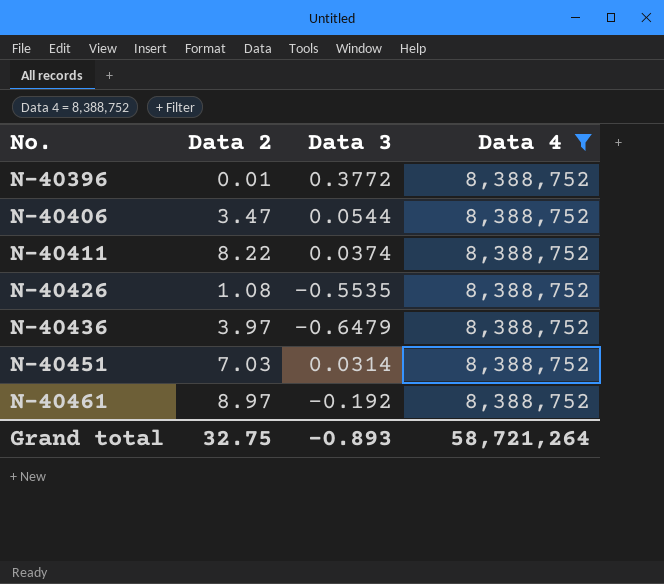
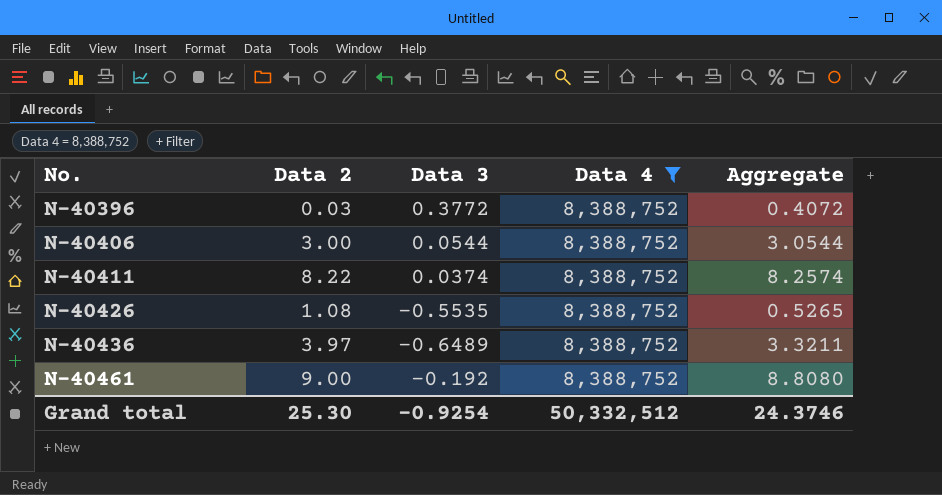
column Aggregate | formula: none -> [Data 2] + [Data 3]
row N-40451: 7.03 | 0.0314 | 8,388,752 -> none
N-40396 | Data 2: 0.01 -> 0.03
N-40406 | Data 2: 3.47 -> 3.00
N-40436 | Data 3: -0.6479 -> -0.6489
N-40461 | Data 2: 8.97 -> 9.00
Grand total | Data 2: 32.75 -> 25.30
Grand total | Data 3: -0.893 -> -0.9254
Grand total | Data 4: 58,721,264 -> 50,332,512

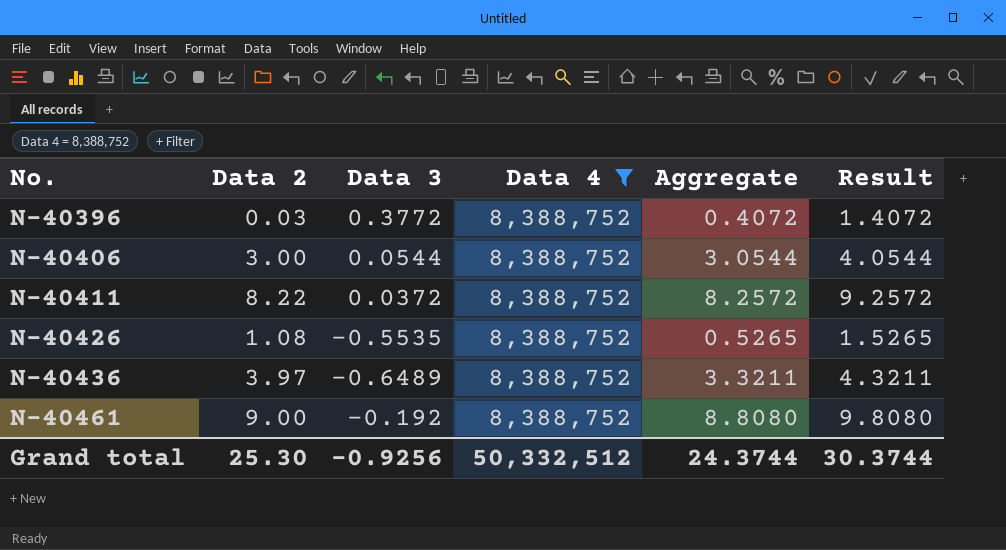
column Result | formula: none -> [Aggregate] + 1
N-40411 | Data 3: 0.0374 -> 0.0372
N-40411 | Aggregate: 8.2574 -> 8.2572
Grand total | Data 3: -0.9254 -> -0.9256
Grand total | Aggregate: 24.3746 -> 24.3744

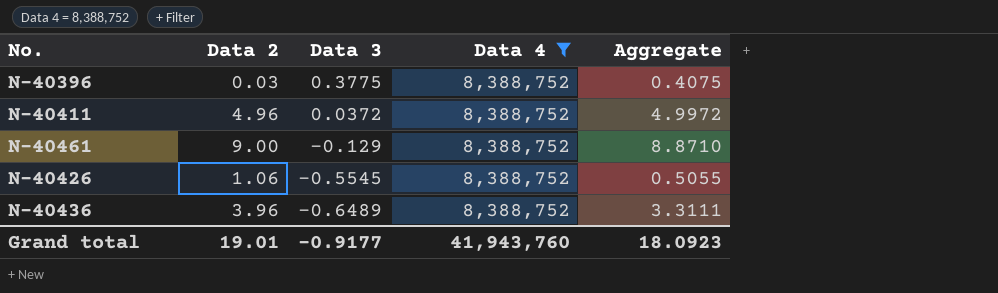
row order: No. ascending -> Data 3 descending
column Result | formula: [Aggregate] + 1 -> none
row N-40406: 3.00 | 0.0544 | 8,388,752 | 3.0544 | 4.0544 -> none
N-40396 | Data 3: 0.3772 -> 0.3775
N-40396 | Aggregate: 0.4072 -> 0.4075
N-40411 | Data 2: 8.22 -> 4.96
N-40411 | Aggregate: 8.2572 -> 4.9972
N-40461 | Data 3: -0.192 -> -0.129
N-40461 | Aggregate: 8.8080 -> 8.8710
N-40426 | Data 2: 1.08 -> 1.06
N-40426 | Data 3: -0.5535 -> -0.5545
N-40426 | Aggregate: 0.5265 -> 0.5055
N-40436 | Data 2: 3.97 -> 3.96
N-40436 | Aggregate: 3.3211 -> 3.3111
Grand total | Data 2: 25.30 -> 19.01
Grand total | Data 3: -0.9256 -> -0.9177
Grand total | Data 4: 50,332,512 -> 41,943,760
Grand total | Aggregate: 24.3744 -> 18.0923

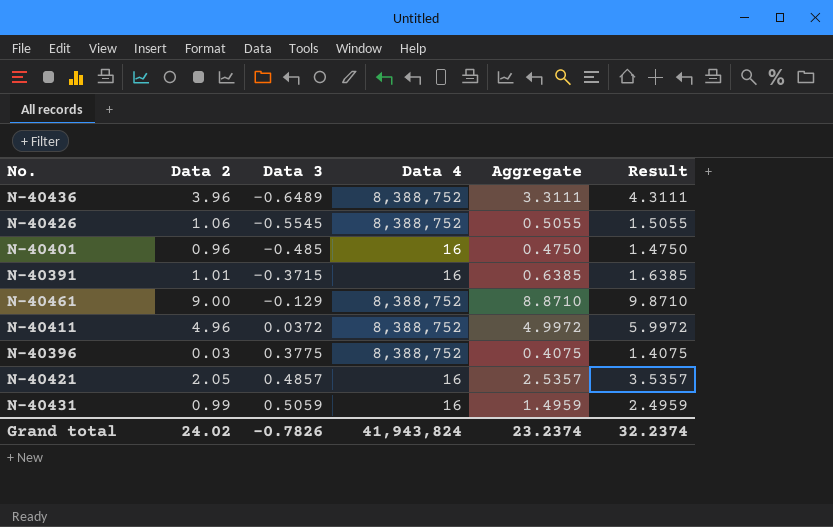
filter: Data 4 = 8,388,752 -> none
row order: Data 3 descending -> Data 3 ascending
column Result | formula: none -> [Aggregate] + 1
Grand total | Data 2: 19.01 -> 24.02
Grand total | Data 3: -0.9177 -> -0.7826
Grand total | Data 4: 41,943,760 -> 41,943,824
Grand total | Aggregate: 18.0923 -> 23.2374

